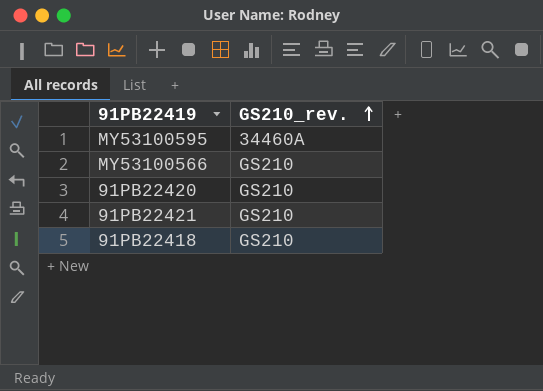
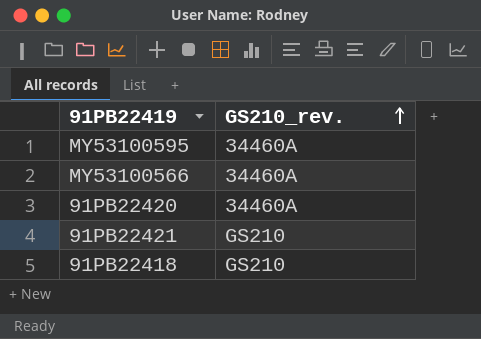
MY53100566 | GS210_rev.: GS210 -> 34460A
91PB22420 | GS210_rev.: GS210 -> 34460A

